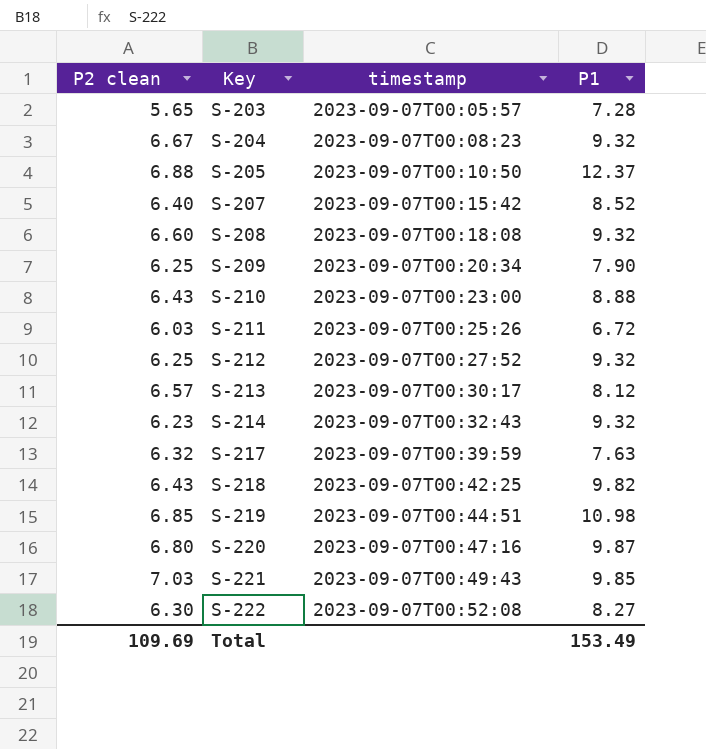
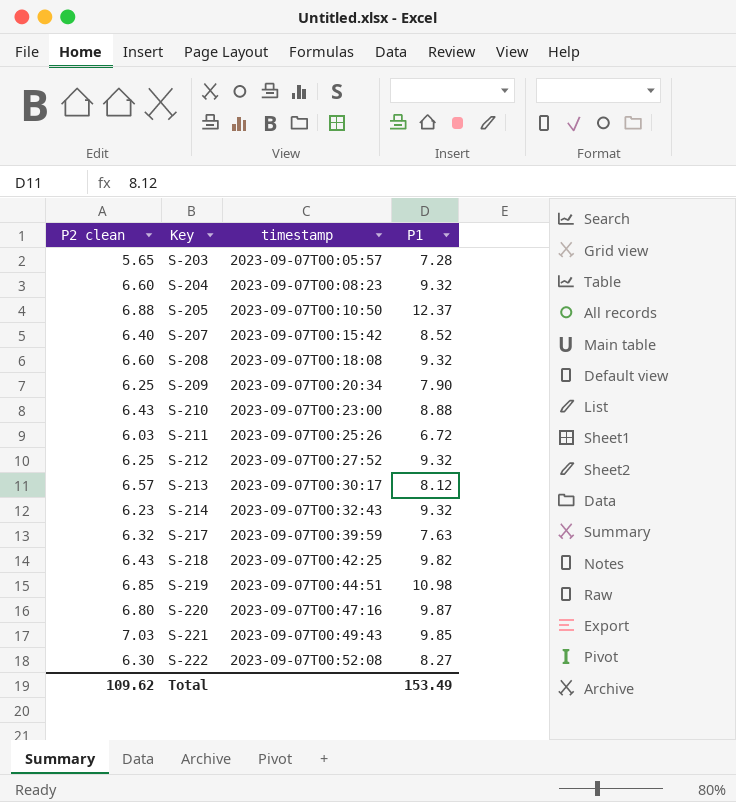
S-204 | P2 clean: 6.67 -> 6.60
Total | P2 clean: 109.69 -> 109.62

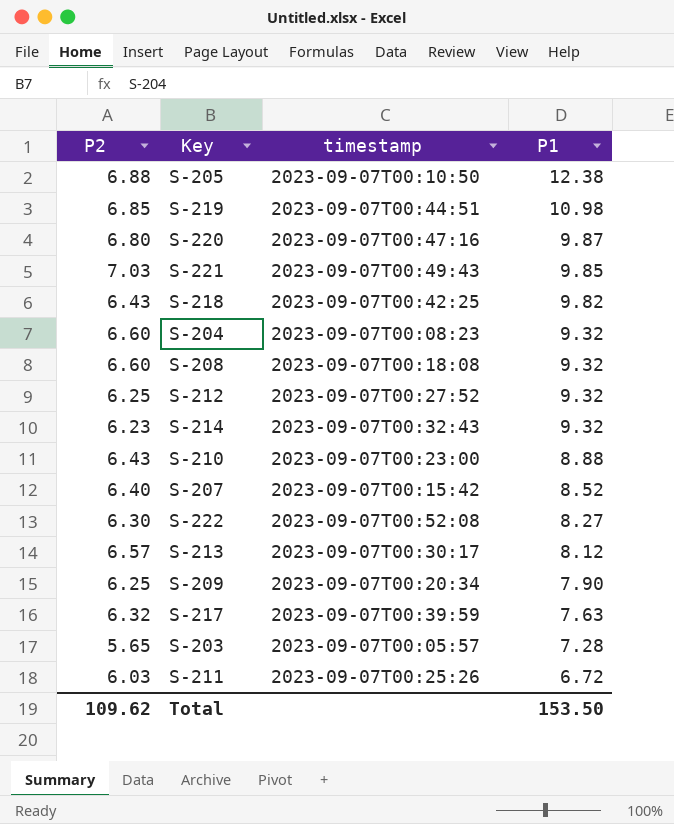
row order: Key ascending -> P1 descending
column name: P2 clean -> P2
S-205 | P1: 12.37 -> 12.38
Total | P1: 153.49 -> 153.50

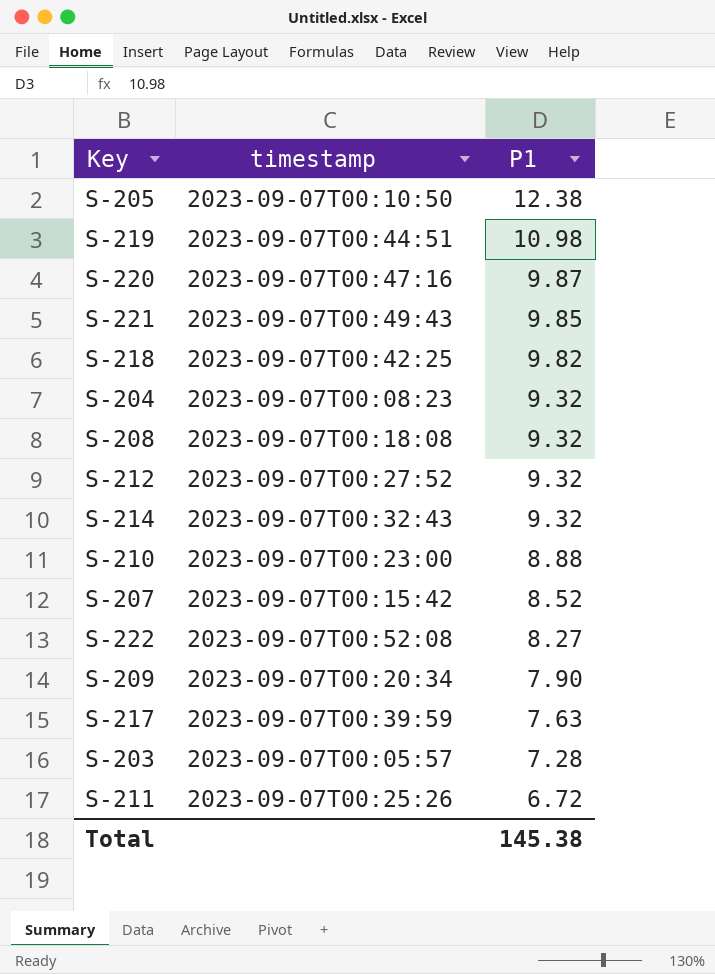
column P2 | position: 1 -> none
row S-213: 6.57 | 2023-09-07T00:30:17 | 8.12 -> none
Total | P1: 153.50 -> 145.38

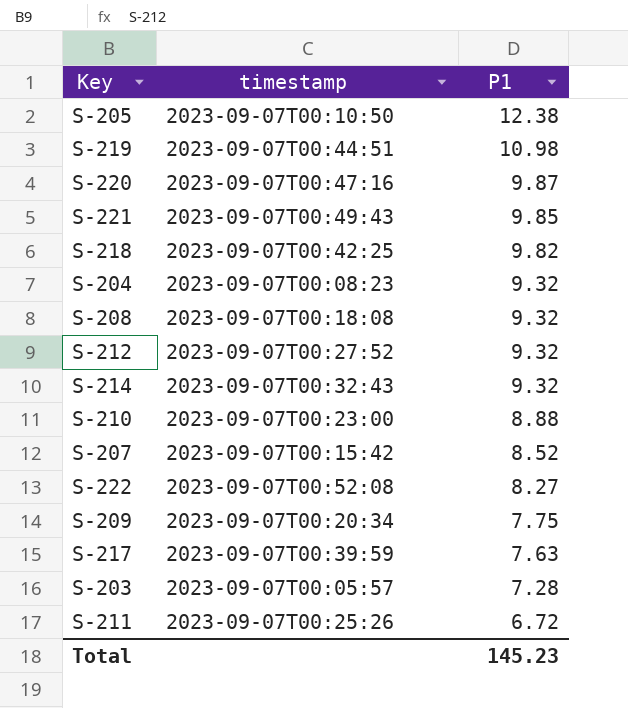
S-209 | P1: 7.90 -> 7.75
Total | P1: 145.38 -> 145.23

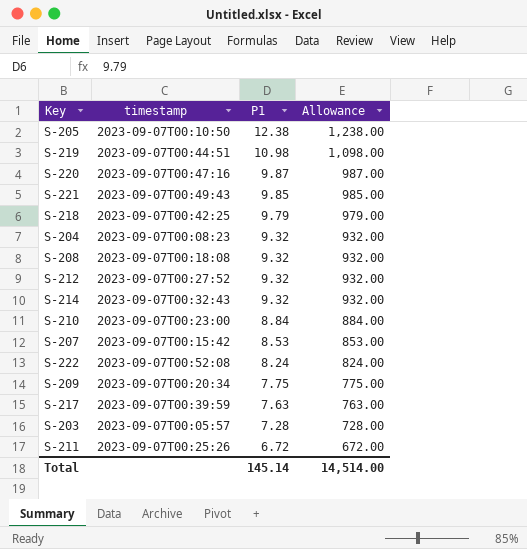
column Allowance | formula: none -> [P1] * 100
S-218 | P1: 9.82 -> 9.79
S-210 | P1: 8.88 -> 8.84
S-207 | P1: 8.52 -> 8.53
S-222 | P1: 8.27 -> 8.24
Total | P1: 145.23 -> 145.14

